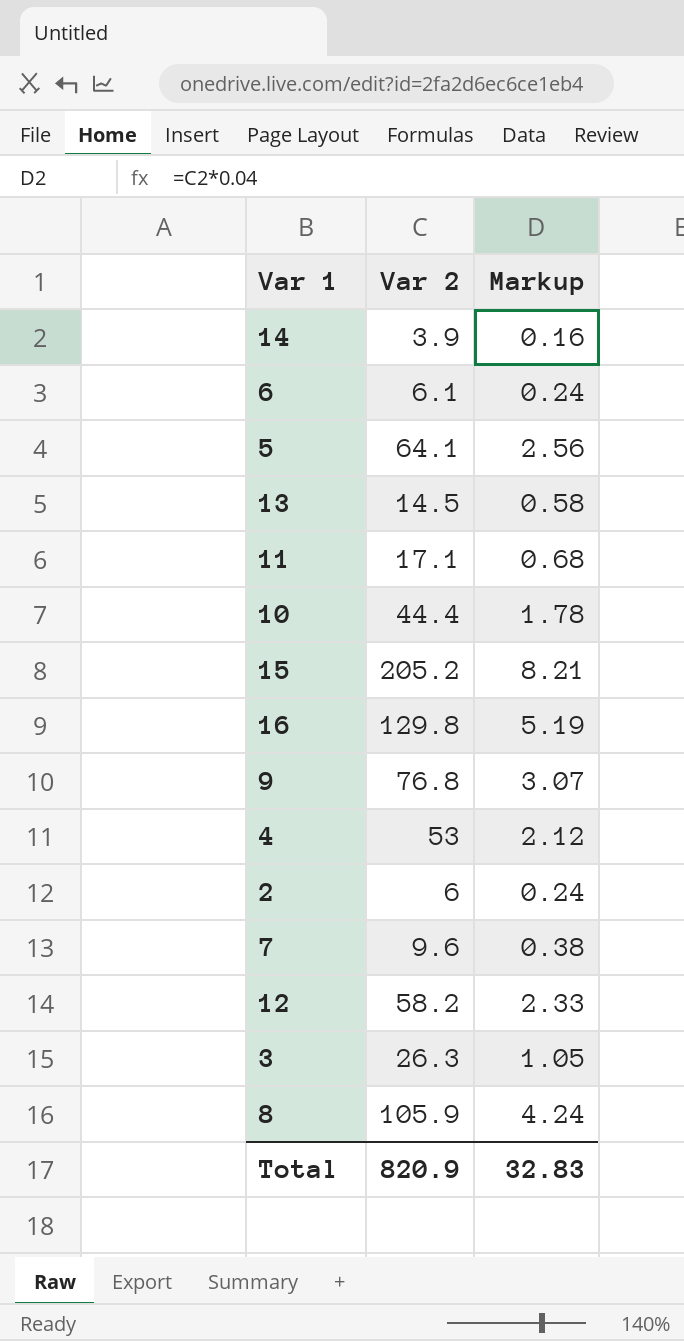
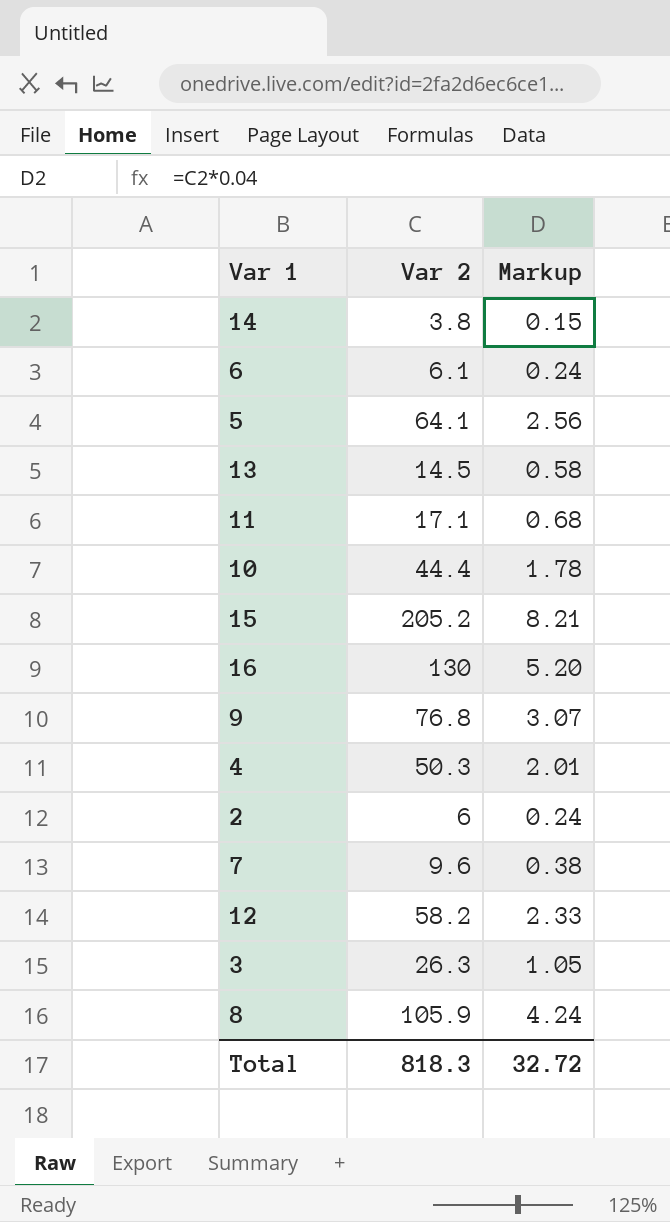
14 | Var 2: 3.9 -> 3.8
14 | Markup: 0.16 -> 0.15
16 | Var 2: 129.8 -> 130
16 | Markup: 5.19 -> 5.20
4 | Var 2: 53 -> 50.3
4 | Markup: 2.12 -> 2.01
Total | Var 2: 820.9 -> 818.3
Total | Markup: 32.83 -> 32.72

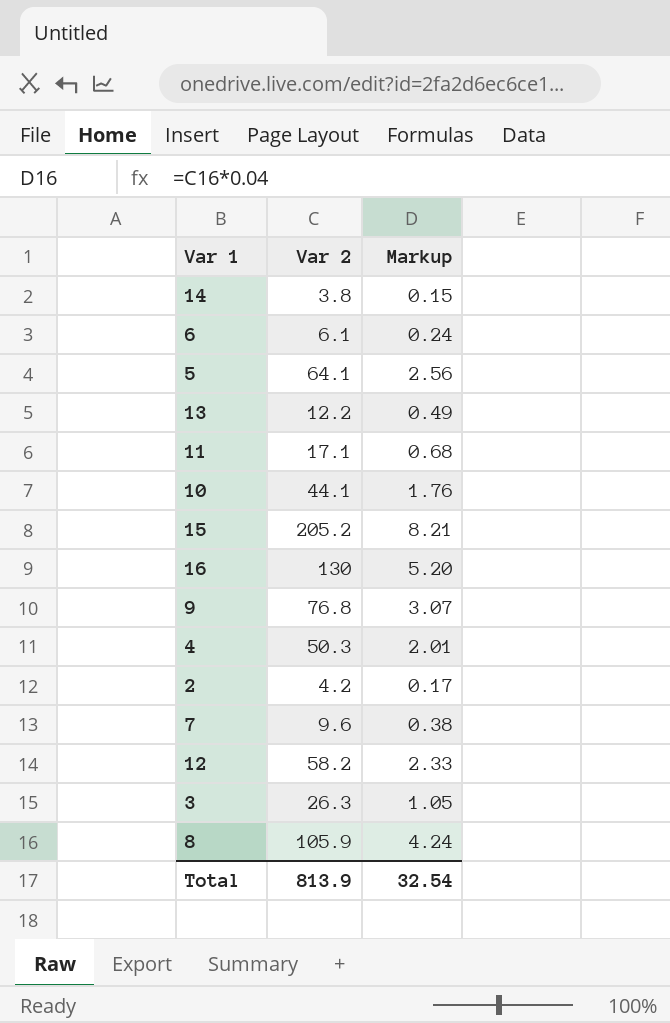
13 | Var 2: 14.5 -> 12.2
13 | Markup: 0.58 -> 0.49
10 | Var 2: 44.4 -> 44.1
10 | Markup: 1.78 -> 1.76
2 | Var 2: 6 -> 4.2
2 | Markup: 0.24 -> 0.17
Total | Var 2: 818.3 -> 813.9
Total | Markup: 32.72 -> 32.54

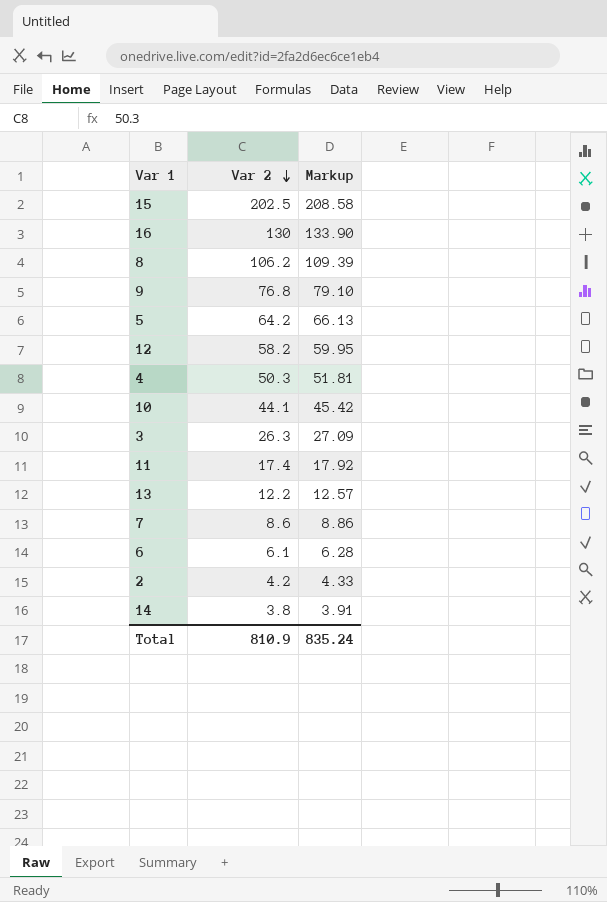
row order: none -> Var 2 descending
column Markup | formula: [Var 2] * 0.04 -> [Var 2] * 1.03
15 | Var 2: 205.2 -> 202.5
8 | Var 2: 105.9 -> 106.2
5 | Var 2: 64.1 -> 64.2
11 | Var 2: 17.1 -> 17.4
7 | Var 2: 9.6 -> 8.6
Total | Var 2: 813.9 -> 810.9
Total | Markup: 32.54 -> 835.24

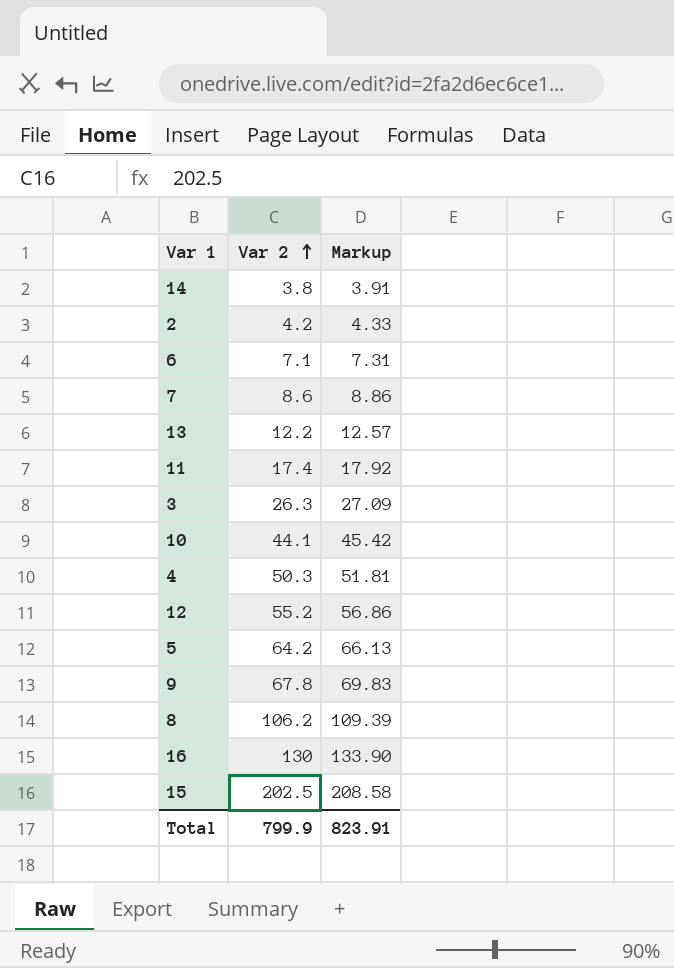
row order: Var 2 descending -> Var 2 ascending
6 | Var 2: 6.1 -> 7.1
6 | Markup: 6.28 -> 7.31
12 | Var 2: 58.2 -> 55.2
12 | Markup: 59.95 -> 56.86
9 | Var 2: 76.8 -> 67.8
9 | Markup: 79.10 -> 69.83
Total | Var 2: 810.9 -> 799.9
Total | Markup: 835.24 -> 823.91

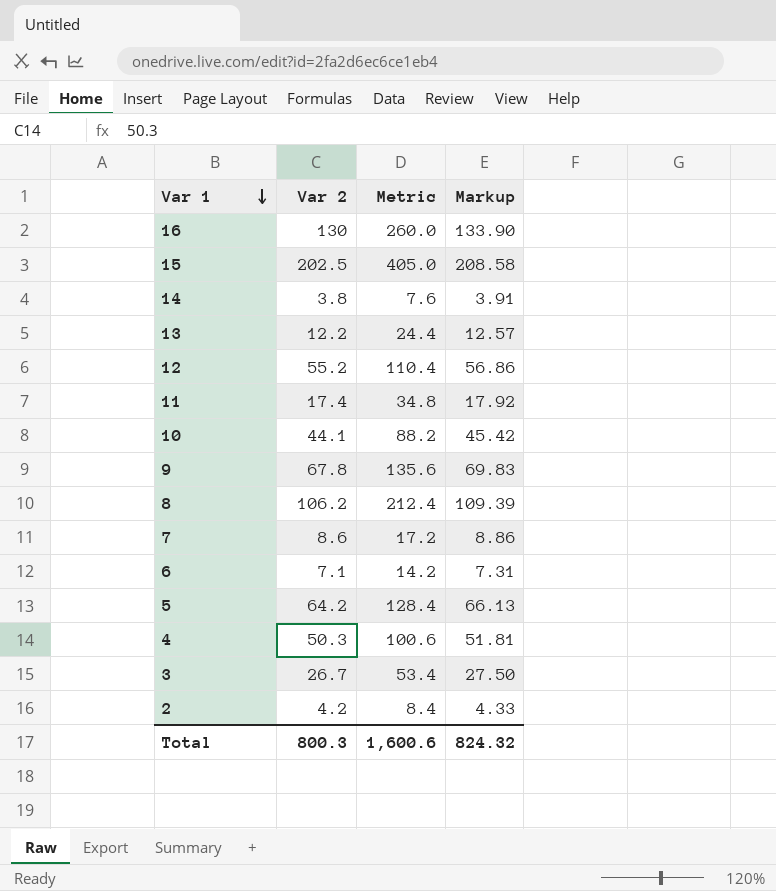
row order: Var 2 ascending -> Var 1 descending
column Metric | formula: none -> [Var 2] * 2
3 | Var 2: 26.3 -> 26.7
3 | Markup: 27.09 -> 27.50
Total | Var 2: 799.9 -> 800.3
Total | Markup: 823.91 -> 824.32

